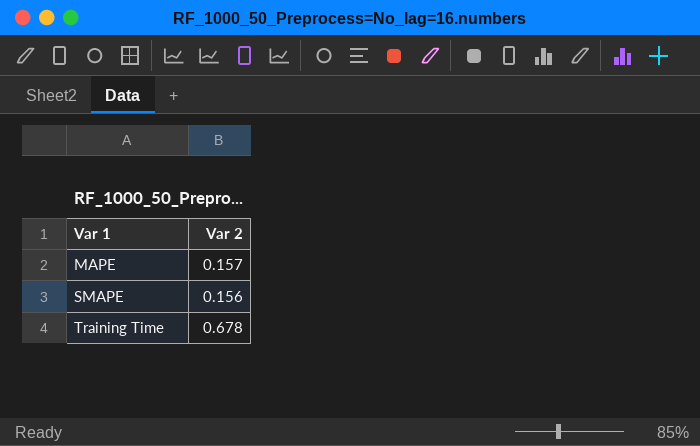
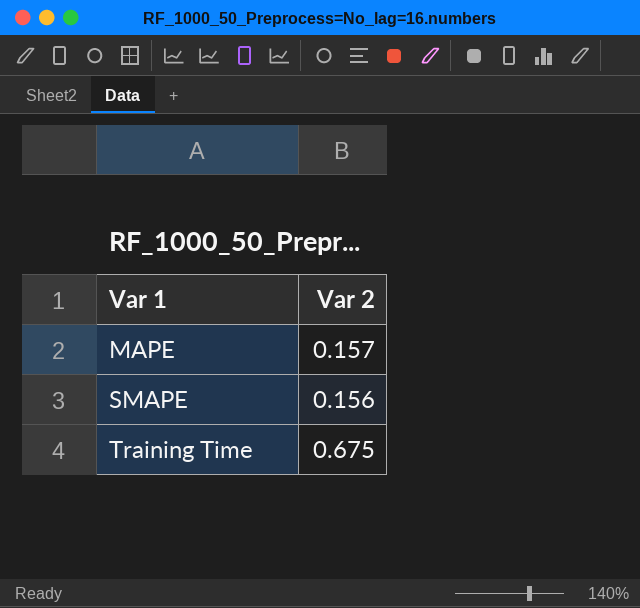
Training Time | Var 2: 0.678 -> 0.675

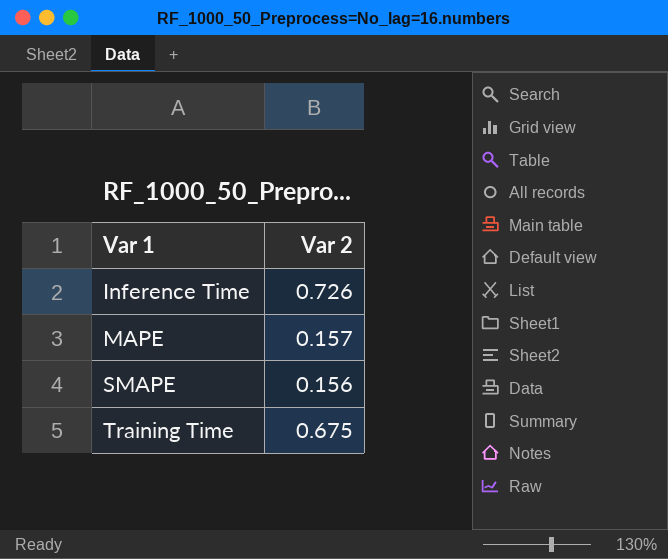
row Inference Time: none -> 0.726

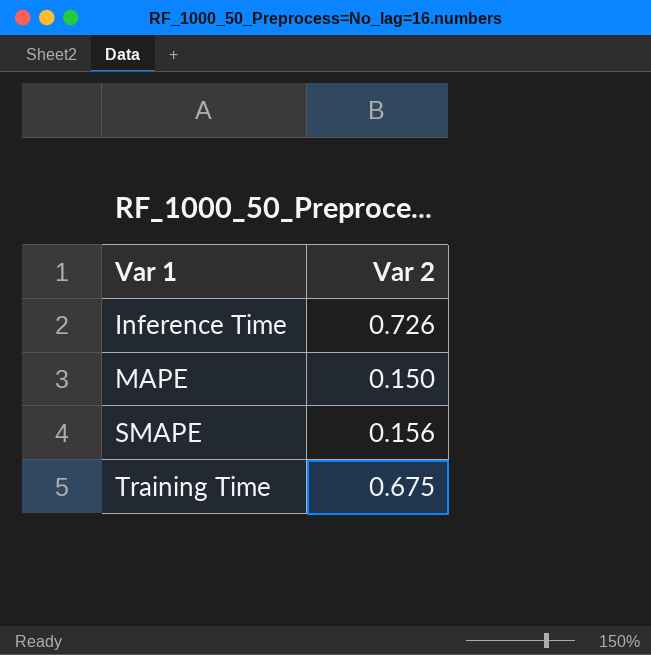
MAPE | Var 2: 0.157 -> 0.150

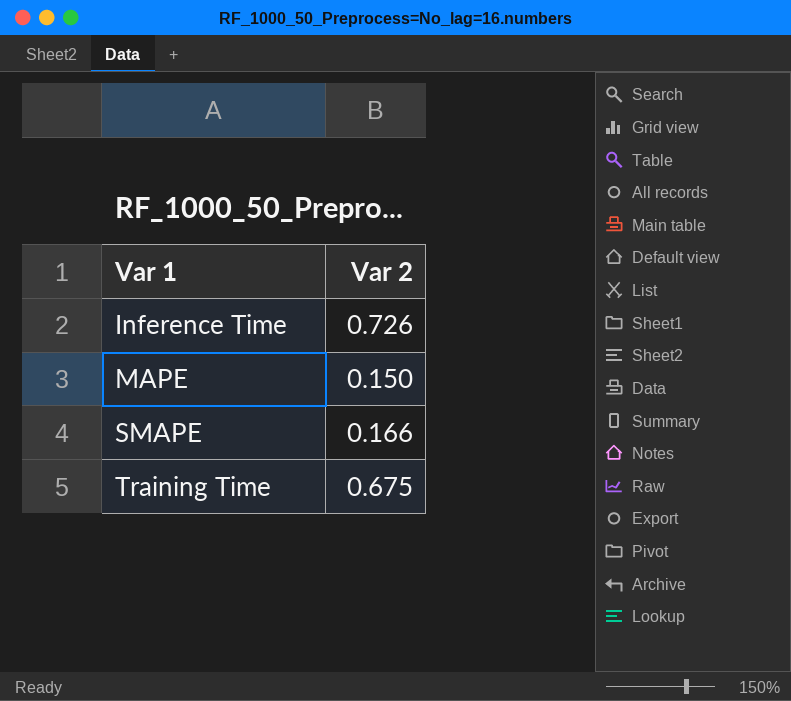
SMAPE | Var 2: 0.156 -> 0.166

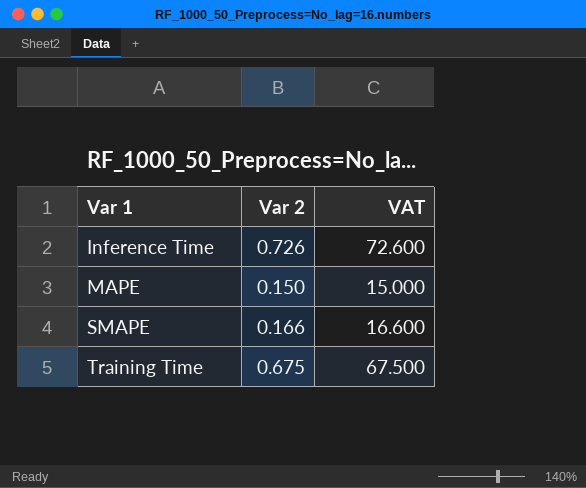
column VAT | formula: none -> [Var 2] * 100

